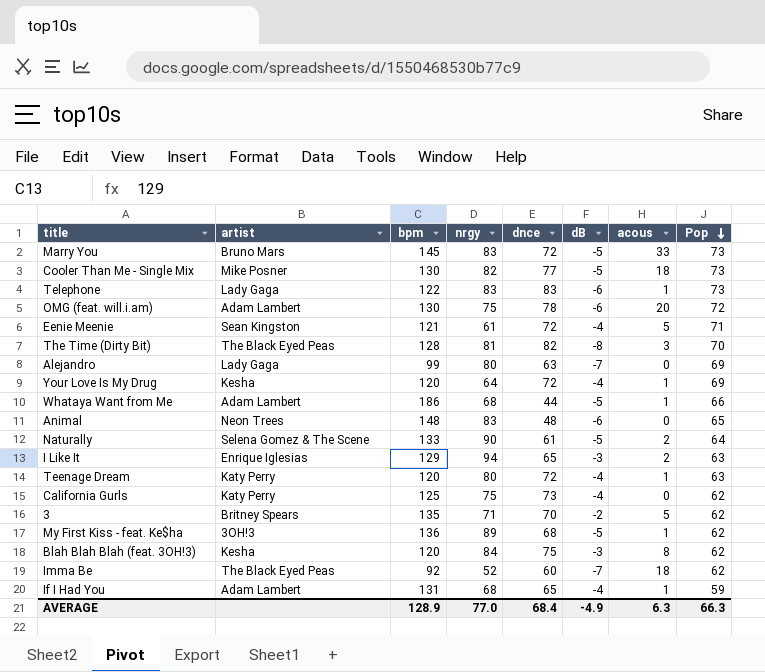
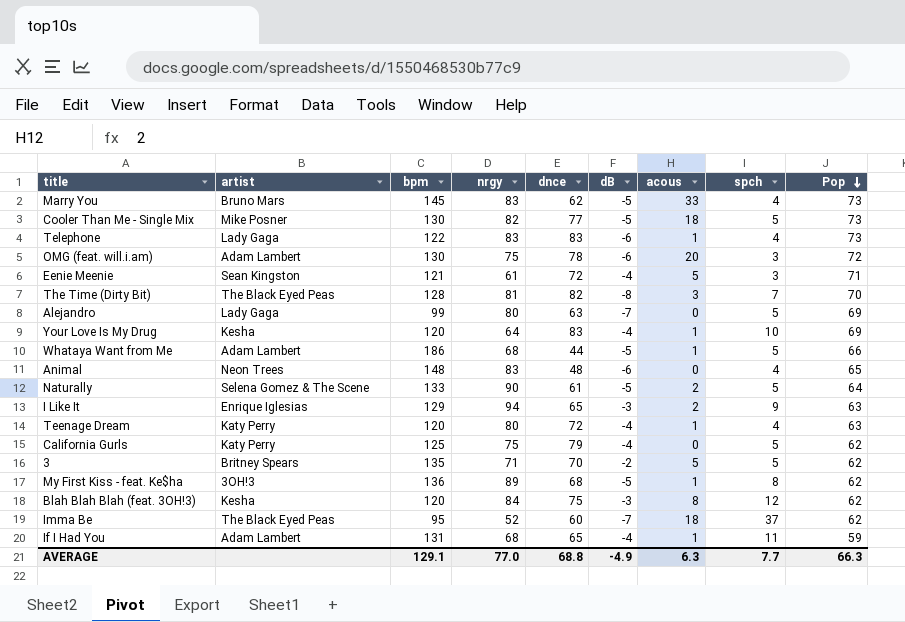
column spch | position: none -> 8
Marry You | dnce: 72 -> 62
Your Love Is My Drug | dnce: 72 -> 83
California Gurls | dnce: 73 -> 79
Imma Be | bpm: 92 -> 95
AVERAGE | bpm: 128.9 -> 129.1
AVERAGE | dnce: 68.4 -> 68.8

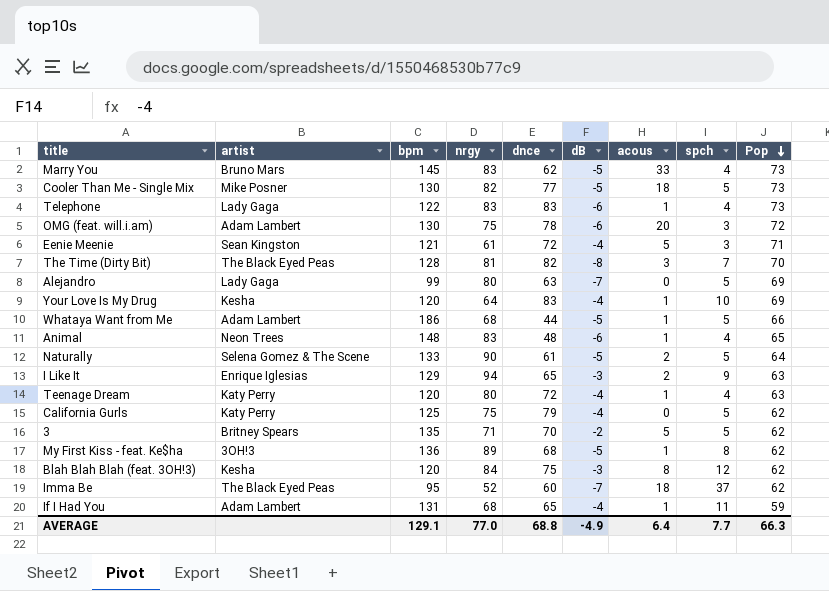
Animal | acous: 0 -> 1
AVERAGE | acous: 6.3 -> 6.4

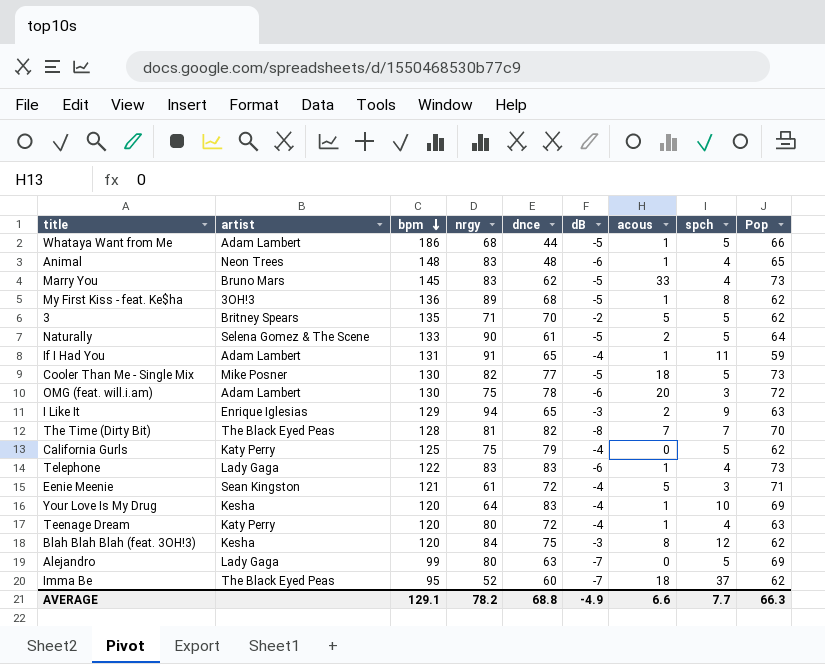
row order: Pop descending -> bpm descending
If I Had You | nrgy: 68 -> 91
The Time (Dirty Bit) | acous: 3 -> 7
AVERAGE | nrgy: 77.0 -> 78.2
AVERAGE | acous: 6.4 -> 6.6

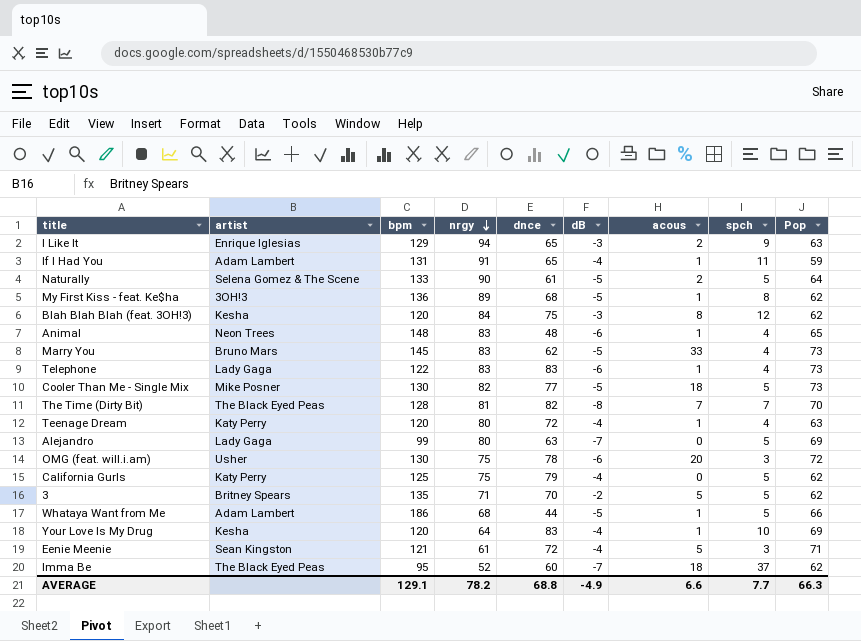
row order: bpm descending -> nrgy descending
OMG (feat. will.i.am) | artist: Adam Lambert -> Usher

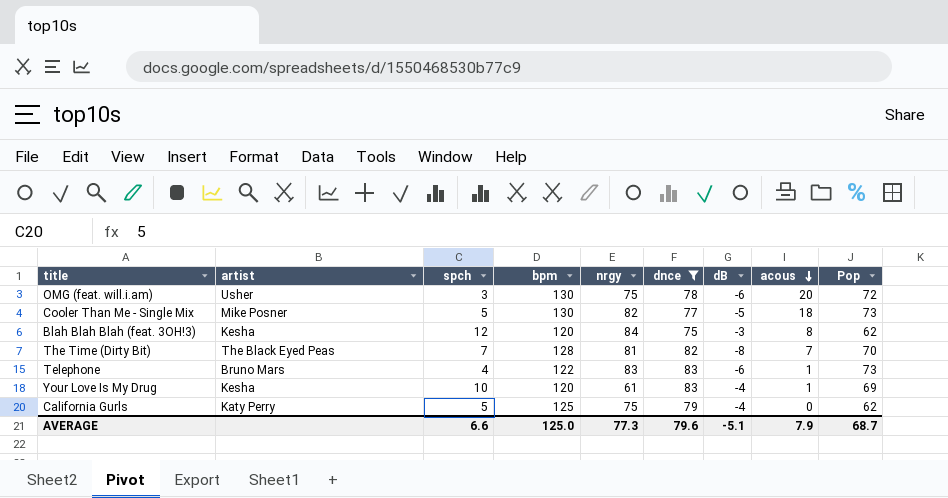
filter: none -> dnce >= 75
row order: nrgy descending -> acous descending
column spch | position: 8 -> 3
Telephone | artist: Lady Gaga -> Bruno Mars
Your Love Is My Drug | nrgy: 64 -> 61
AVERAGE | spch: 7.7 -> 6.6
AVERAGE | bpm: 129.1 -> 125.0
AVERAGE | nrgy: 78.2 -> 77.3
AVERAGE | dnce: 68.8 -> 79.6
AVERAGE | dB: -4.9 -> -5.1
AVERAGE | acous: 6.6 -> 7.9
AVERAGE | Pop: 66.3 -> 68.7

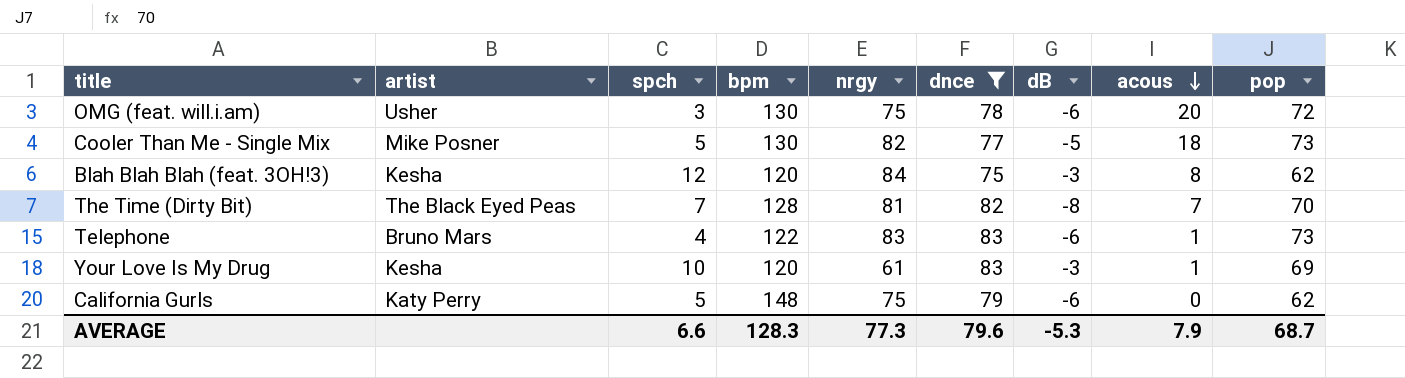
column name: Pop -> pop
Your Love Is My Drug | dB: -4 -> -3
California Gurls | bpm: 125 -> 148
California Gurls | dB: -4 -> -6
AVERAGE | bpm: 125.0 -> 128.3
AVERAGE | dB: -5.1 -> -5.3

